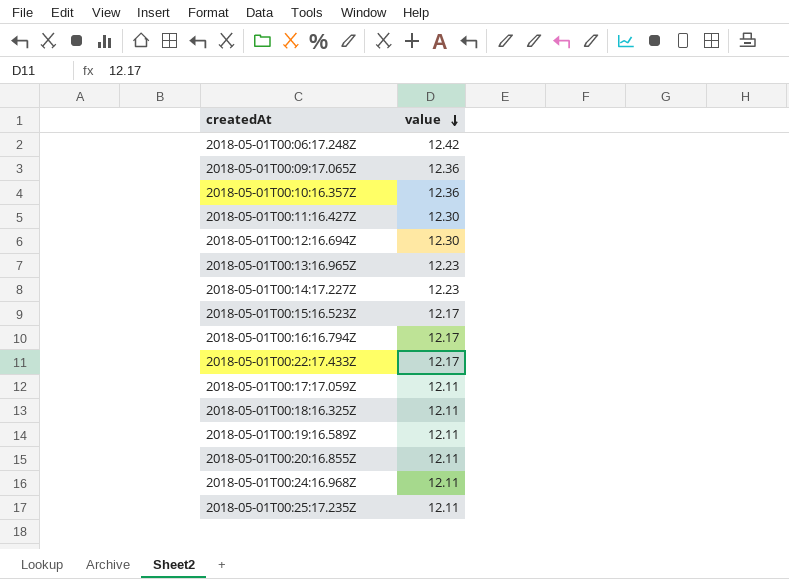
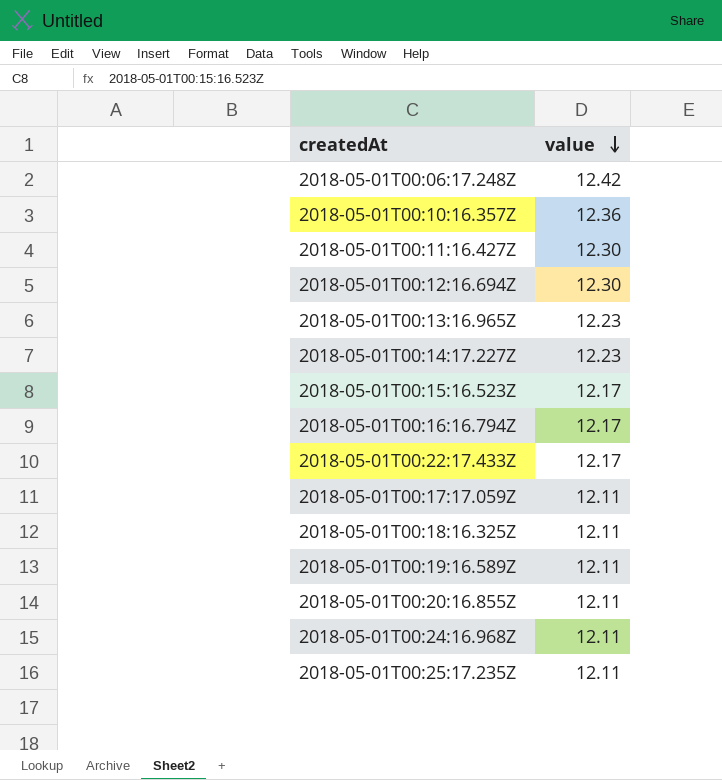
row 2018-05-01T00:09:17.065Z: 12.36 -> none

